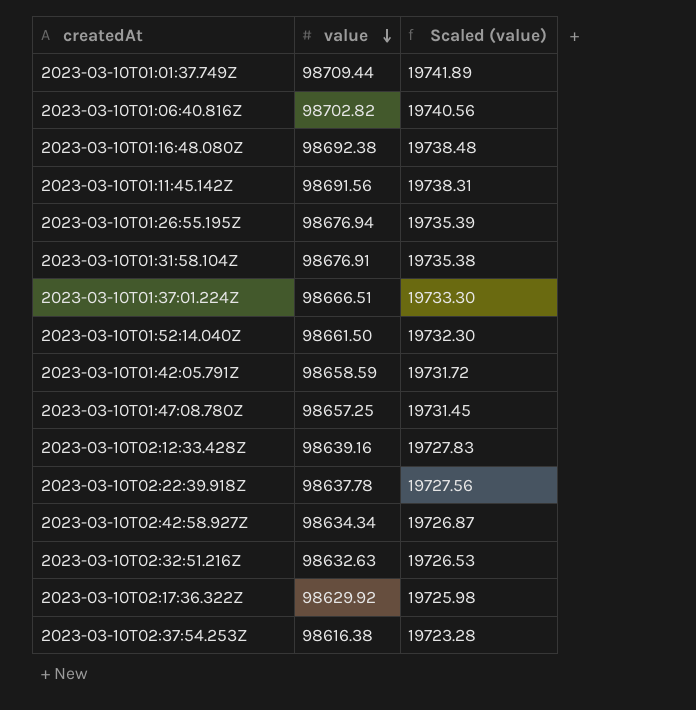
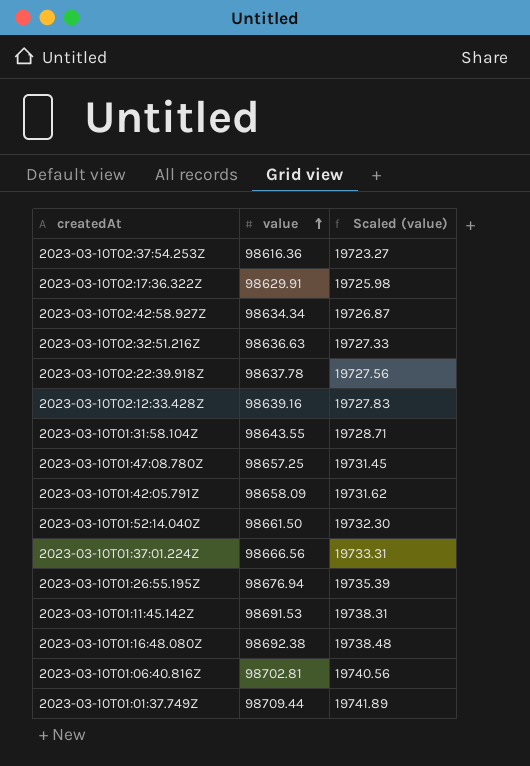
row order: value descending -> value ascending
2023-03-10T02:37:54.253Z | value: 98616.38 -> 98616.36
2023-03-10T02:37:54.253Z | Scaled (value): 19723.28 -> 19723.27
2023-03-10T02:17:36.322Z | value: 98629.92 -> 98629.91
2023-03-10T02:32:51.216Z | value: 98632.63 -> 98636.63
2023-03-10T02:32:51.216Z | Scaled (value): 19726.53 -> 19727.33
2023-03-10T01:31:58.104Z | value: 98676.91 -> 98643.55
2023-03-10T01:31:58.104Z | Scaled (value): 19735.38 -> 19728.71
2023-03-10T01:42:05.791Z | value: 98658.59 -> 98658.09
2023-03-10T01:42:05.791Z | Scaled (value): 19731.72 -> 19731.62
2023-03-10T01:37:01.224Z | value: 98666.51 -> 98666.56
2023-03-10T01:37:01.224Z | Scaled (value): 19733.30 -> 19733.31
2023-03-10T01:11:45.142Z | value: 98691.56 -> 98691.53
2023-03-10T01:06:40.816Z | value: 98702.82 -> 98702.81

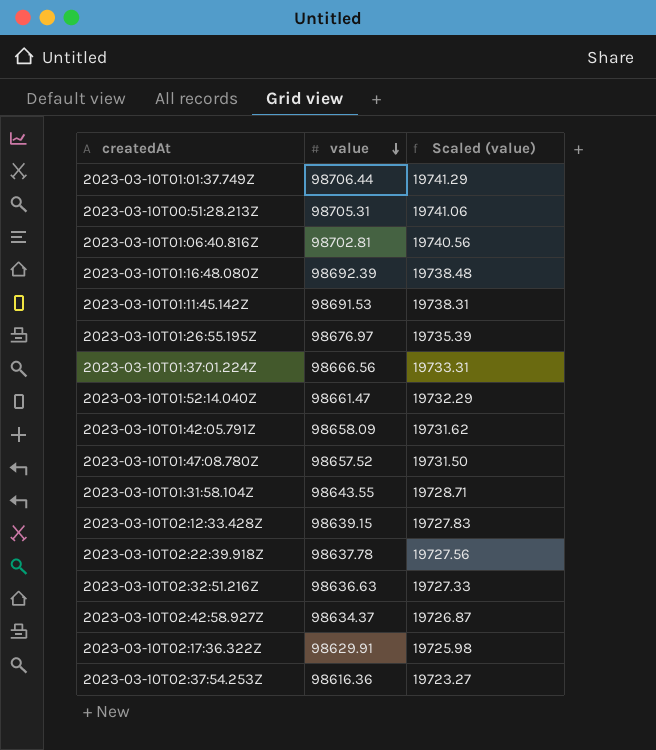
row order: value ascending -> value descending
2023-03-10T01:01:37.749Z | value: 98709.44 -> 98706.44
2023-03-10T01:01:37.749Z | Scaled (value): 19741.89 -> 19741.29
row 2023-03-10T00:51:28.213Z: none -> 98705.31 | 19741.06
2023-03-10T01:16:48.080Z | value: 98692.38 -> 98692.39
2023-03-10T01:26:55.195Z | value: 98676.94 -> 98676.97
2023-03-10T01:52:14.040Z | value: 98661.50 -> 98661.47
2023-03-10T01:52:14.040Z | Scaled (value): 19732.30 -> 19732.29
2023-03-10T01:47:08.780Z | value: 98657.25 -> 98657.52
2023-03-10T01:47:08.780Z | Scaled (value): 19731.45 -> 19731.50
2023-03-10T02:12:33.428Z | value: 98639.16 -> 98639.15
2023-03-10T02:42:58.927Z | value: 98634.34 -> 98634.37

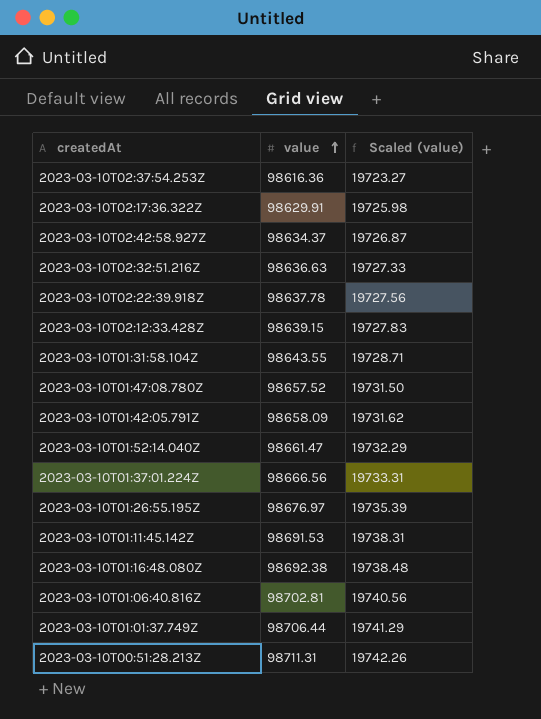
row order: value descending -> value ascending
2023-03-10T01:16:48.080Z | value: 98692.39 -> 98692.38
2023-03-10T00:51:28.213Z | value: 98705.31 -> 98711.31
2023-03-10T00:51:28.213Z | Scaled (value): 19741.06 -> 19742.26

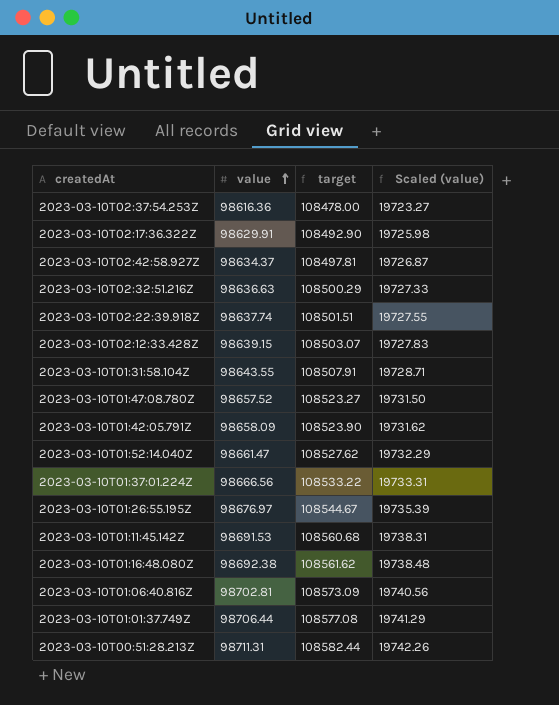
column target | formula: none -> [value] * 1.1
2023-03-10T02:22:39.918Z | value: 98637.78 -> 98637.74
2023-03-10T02:22:39.918Z | Scaled (value): 19727.56 -> 19727.55

